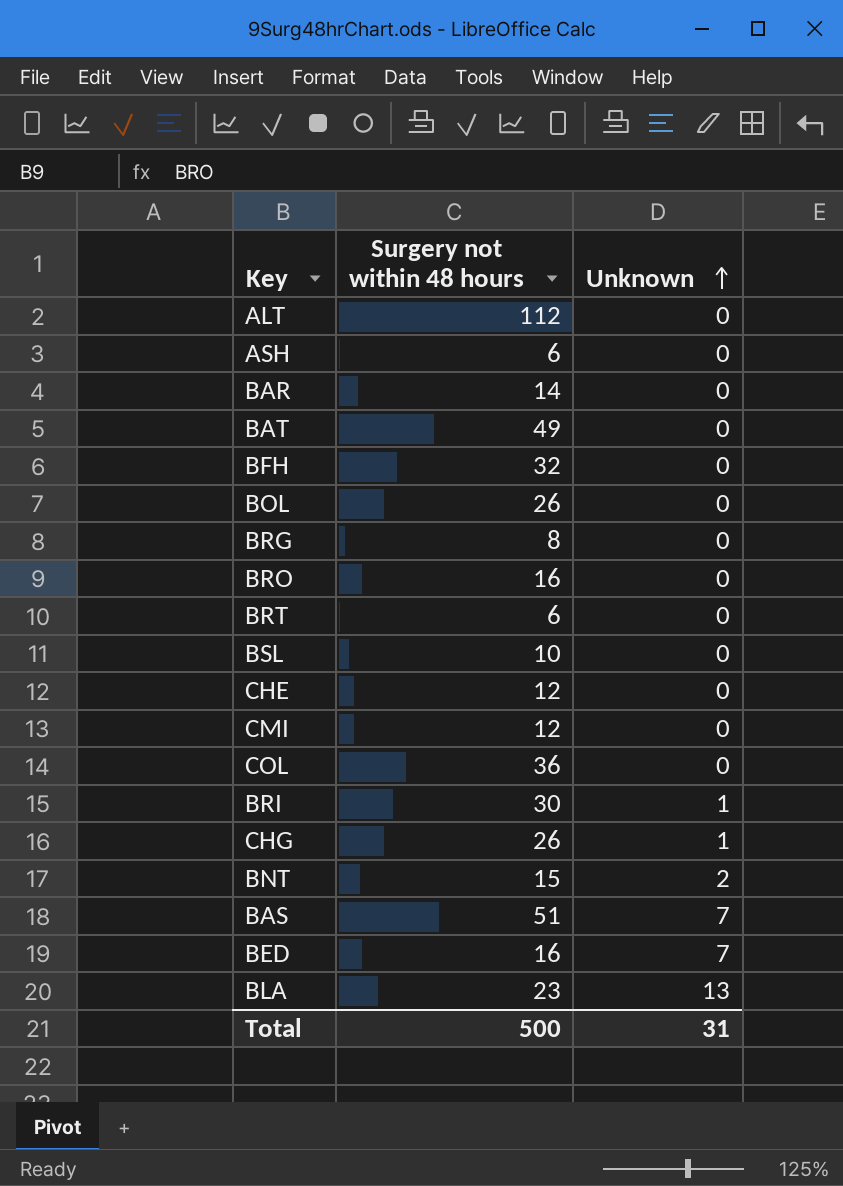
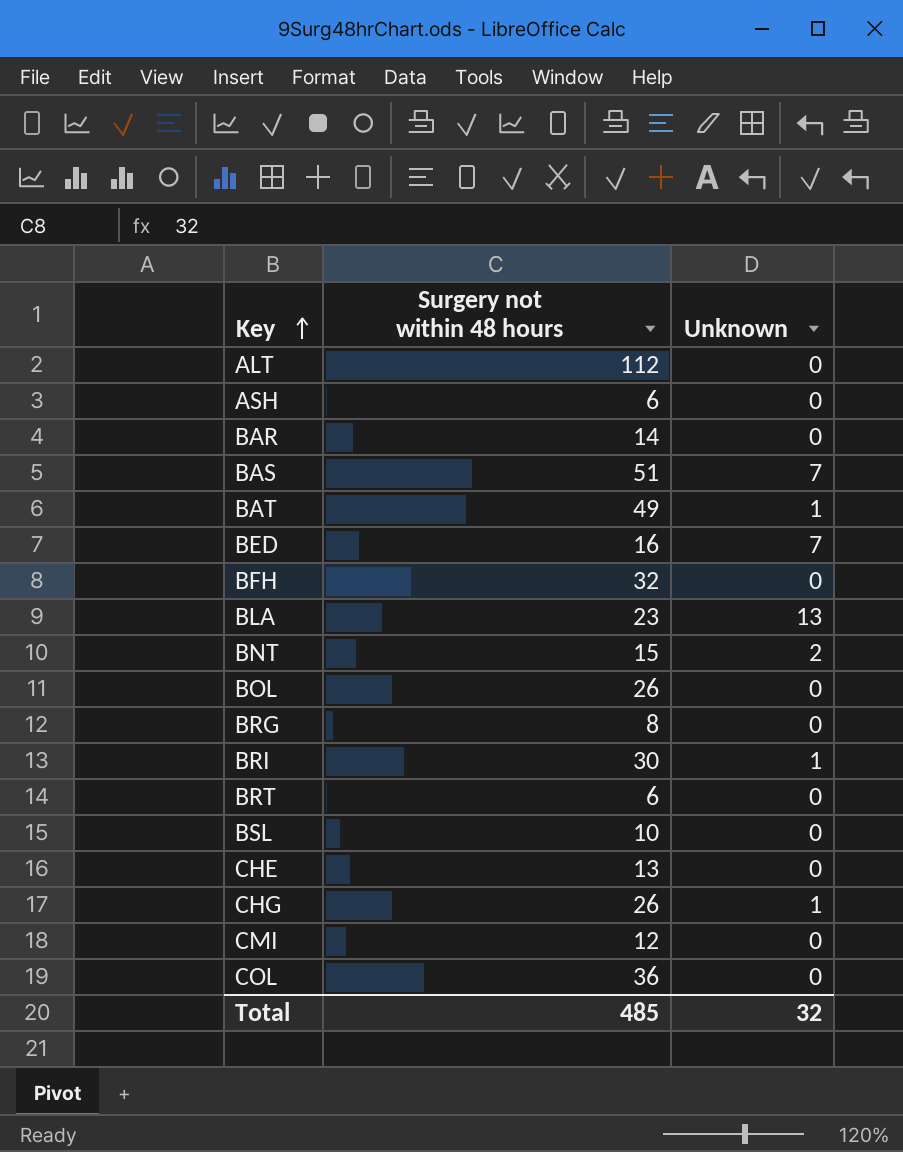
row order: Unknown ascending -> Key ascending
row BRO: 16 | 0 -> none
BAT | Unknown: 0 -> 1
CHE | Surgery not within 48 hours: 12 -> 13
Total | Surgery not within 48 hours: 500 -> 485
Total | Unknown: 31 -> 32

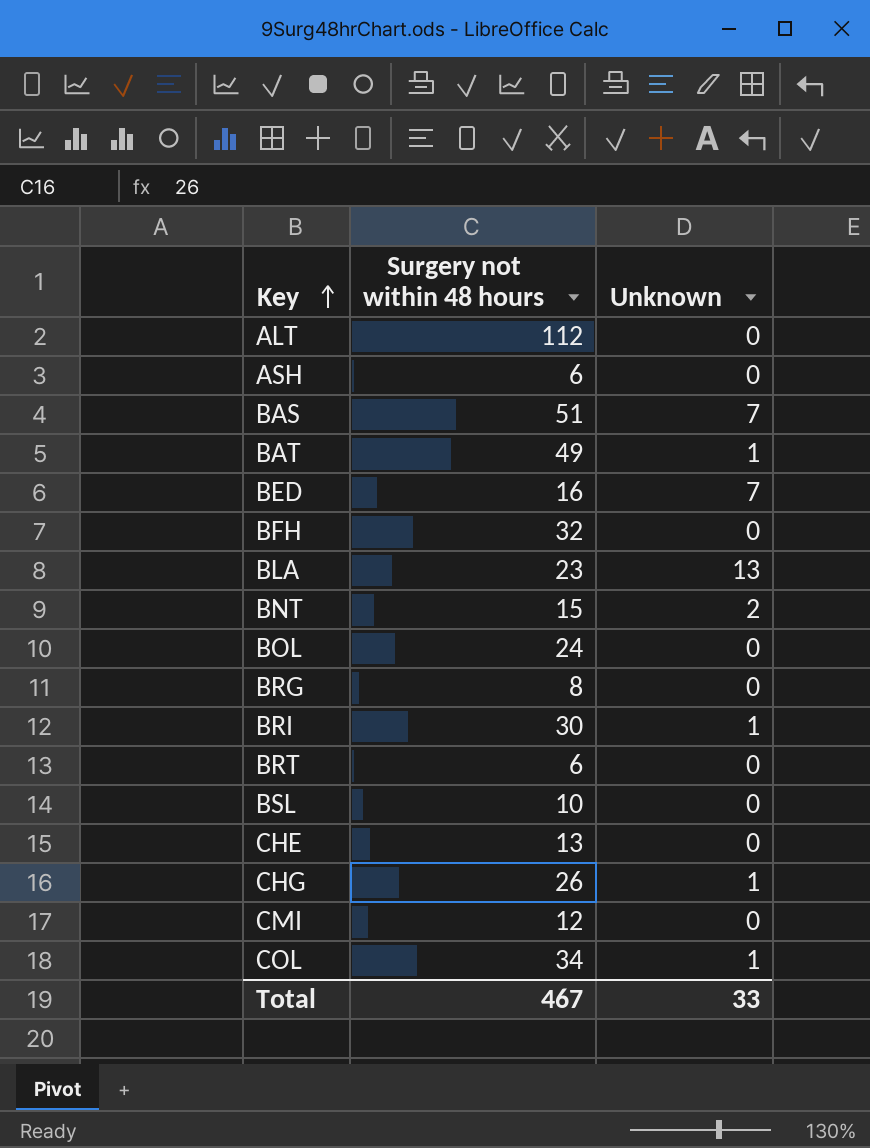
row BAR: 14 | 0 -> none
BOL | Surgery not within 48 hours: 26 -> 24
COL | Surgery not within 48 hours: 36 -> 34
COL | Unknown: 0 -> 1
Total | Surgery not within 48 hours: 485 -> 467
Total | Unknown: 32 -> 33

